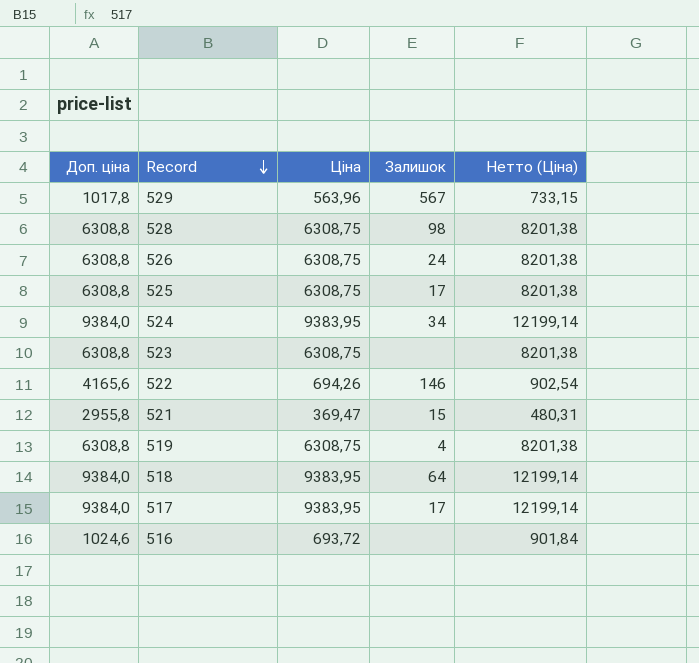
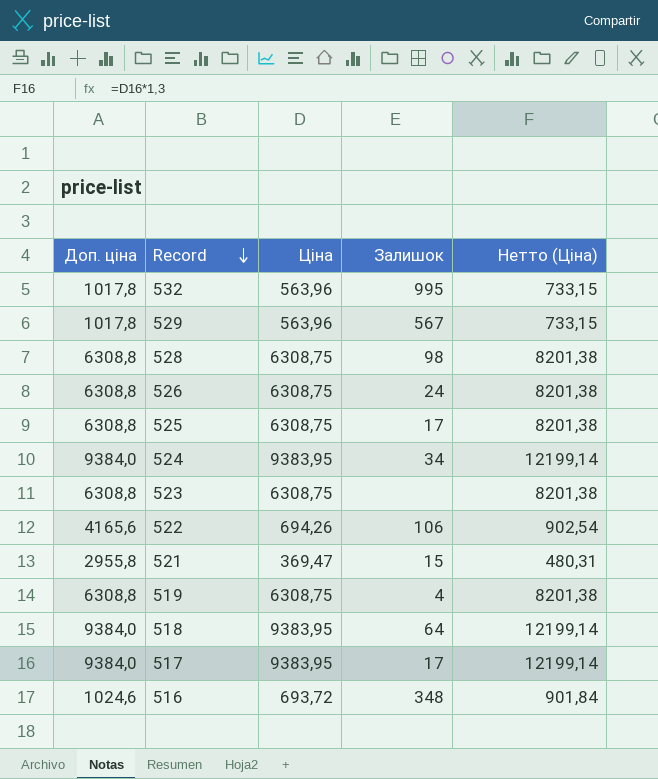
row 532: none -> 1017,8 | 563,96 | 995 | 733,15
522 | Залишок: 146 -> 106
516 | Залишок: none -> 348

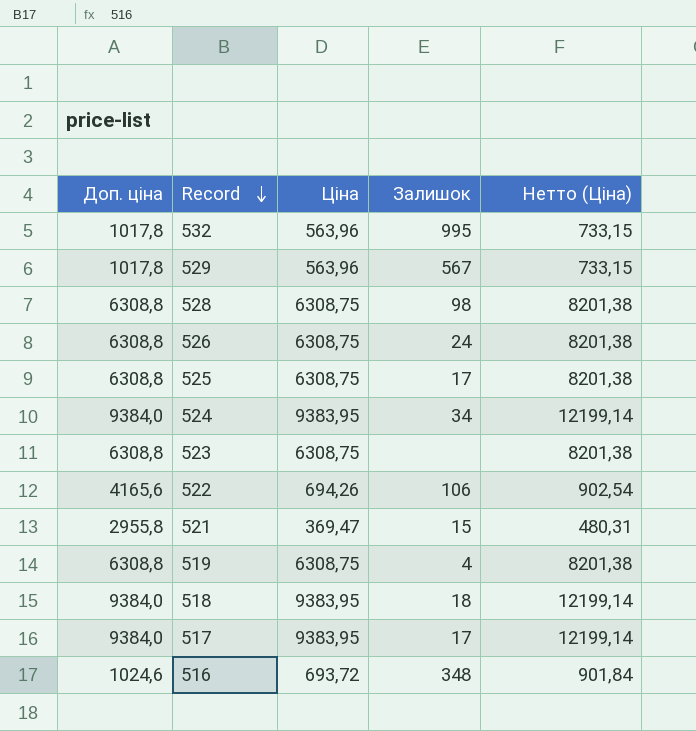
518 | Залишок: 64 -> 18

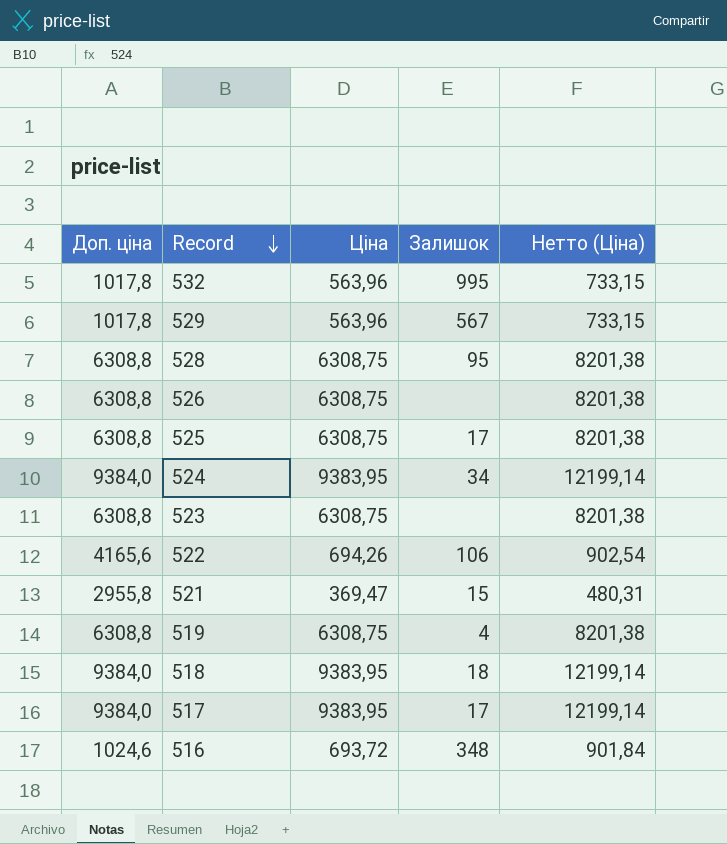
528 | Залишок: 98 -> 95
526 | Залишок: 24 -> none

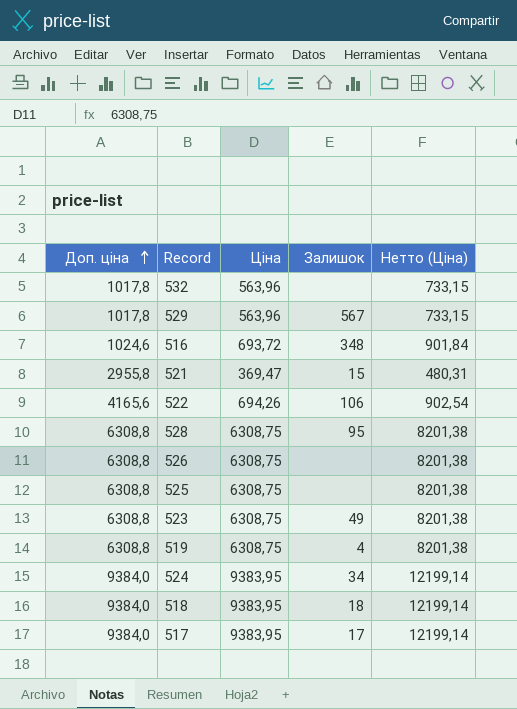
row order: Record descending -> Доп. ціна ascending
532 | Залишок: 995 -> none
525 | Залишок: 17 -> none
523 | Залишок: none -> 49

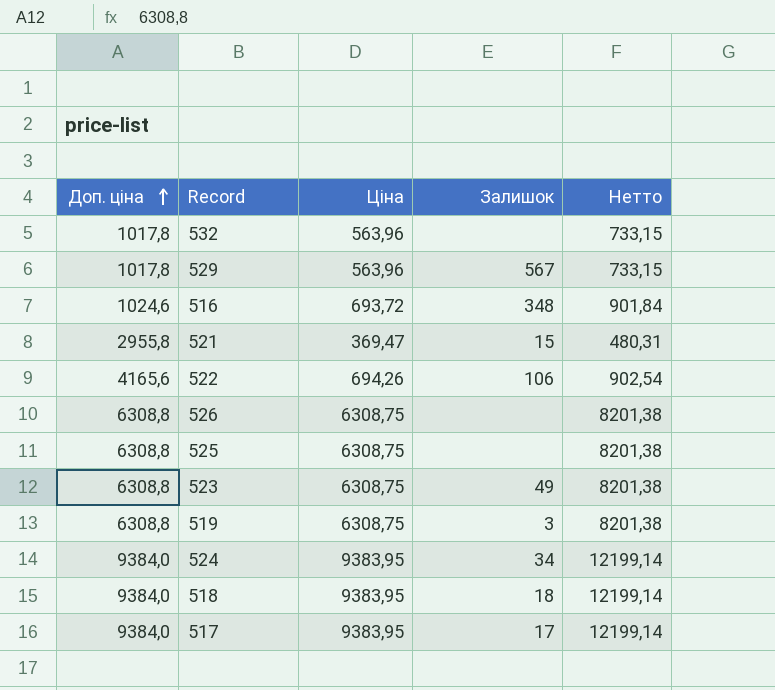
column name: Нетто (Ціна) -> Нетто
row 528: 6308,8 | 6308,75 | 95 | 8201,38 -> none
519 | Залишок: 4 -> 3

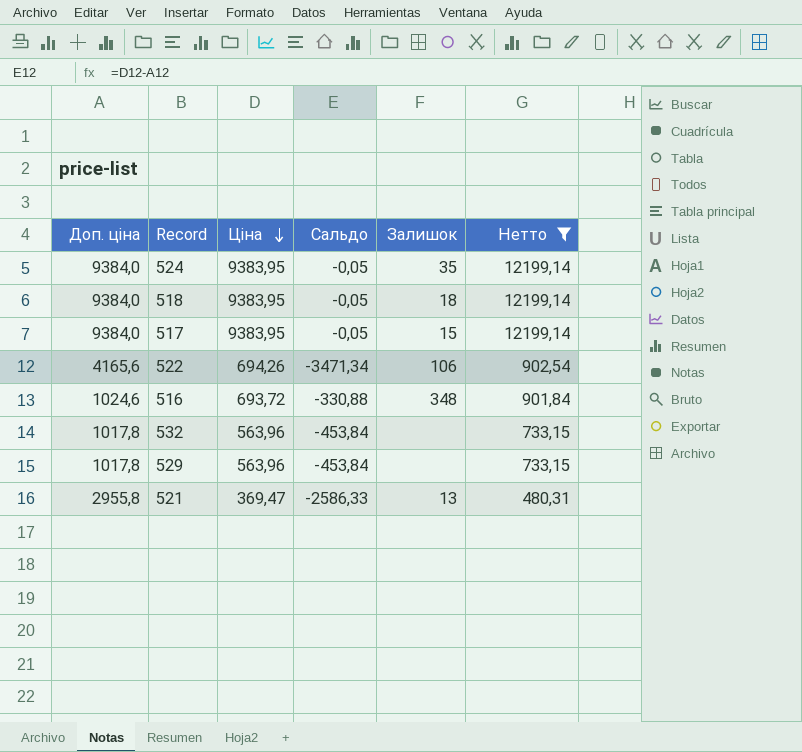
filter: none -> Нетто != 8201,38
row order: Доп. ціна ascending -> Ціна descending
column Сальдо | formula: none -> [Ціна] - [Доп. ціна]
524 | Залишок: 34 -> 35
517 | Залишок: 17 -> 15
529 | Залишок: 567 -> none
521 | Залишок: 15 -> 13

